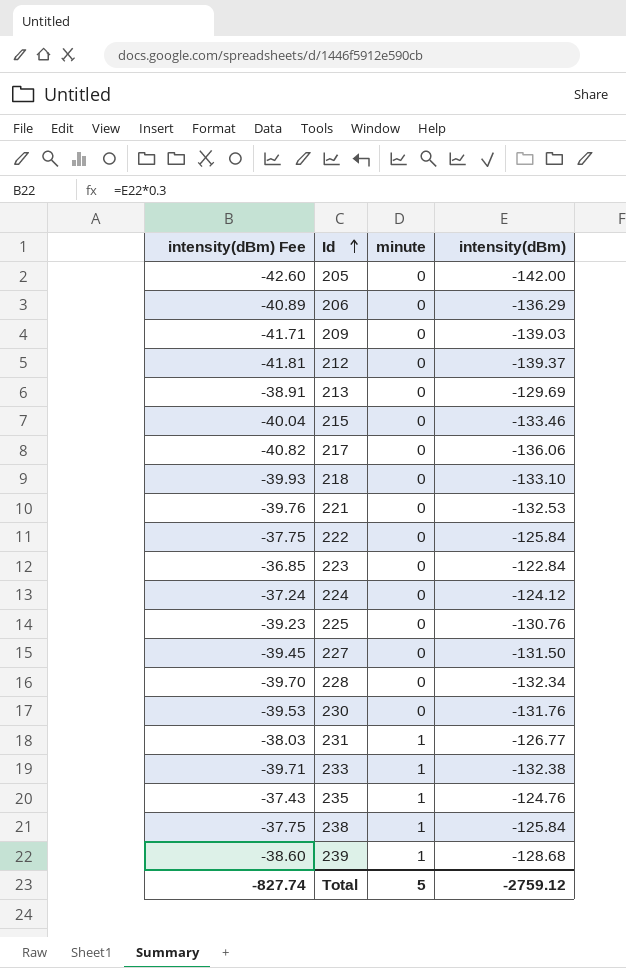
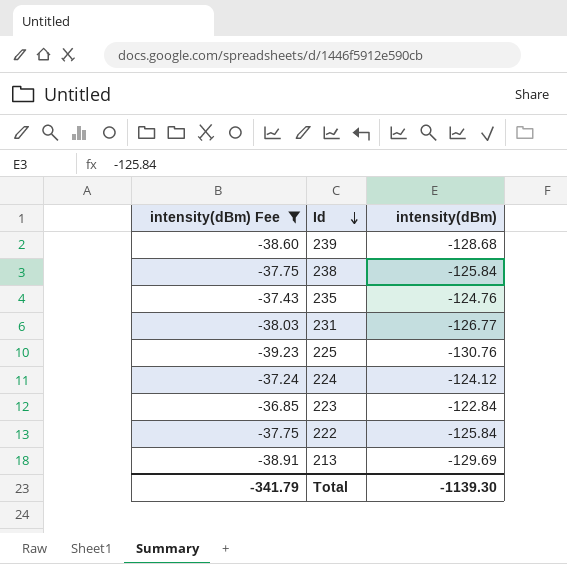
filter: none -> intensity(dBm) Fee >= -39.23
row order: Id ascending -> Id descending
column minute | position: 3 -> none
Total | intensity(dBm) Fee: -827.74 -> -341.79
Total | intensity(dBm): -2759.12 -> -1139.30

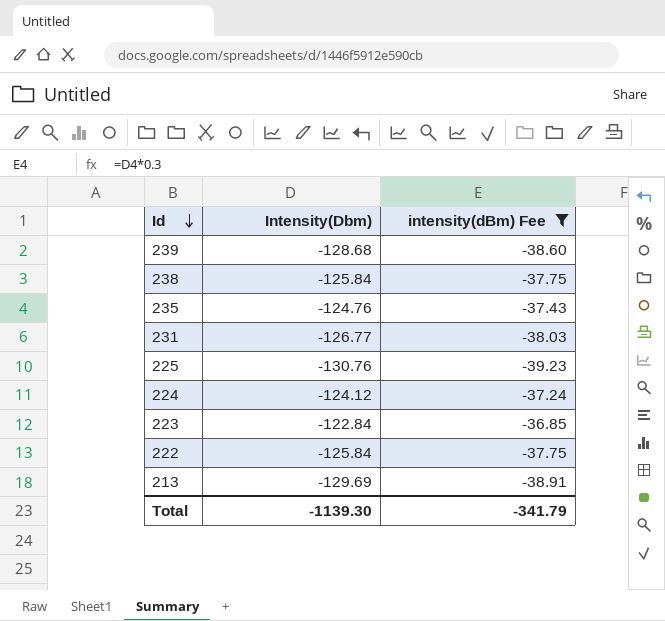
column name: intensity(dBm) -> Intensity(Dbm)
column intensity(dBm) Fee | position: 1 -> 3

